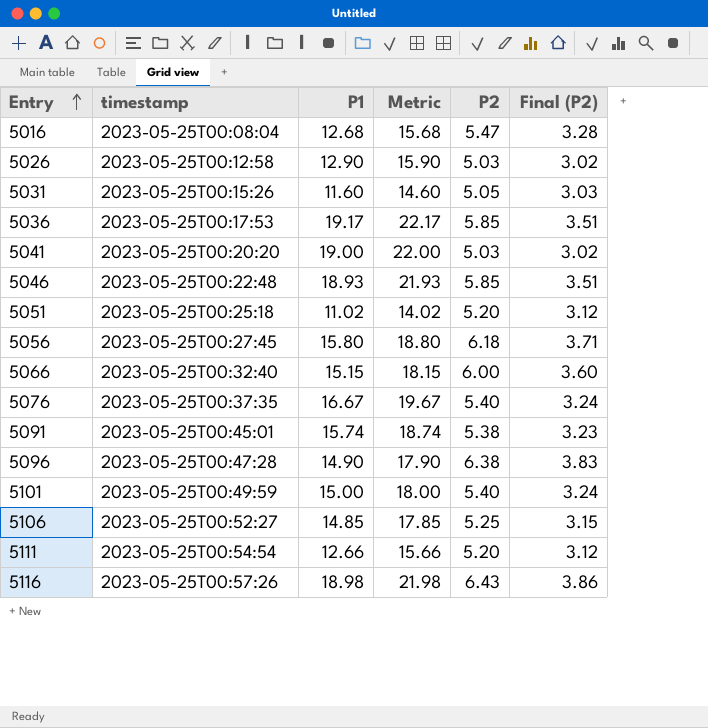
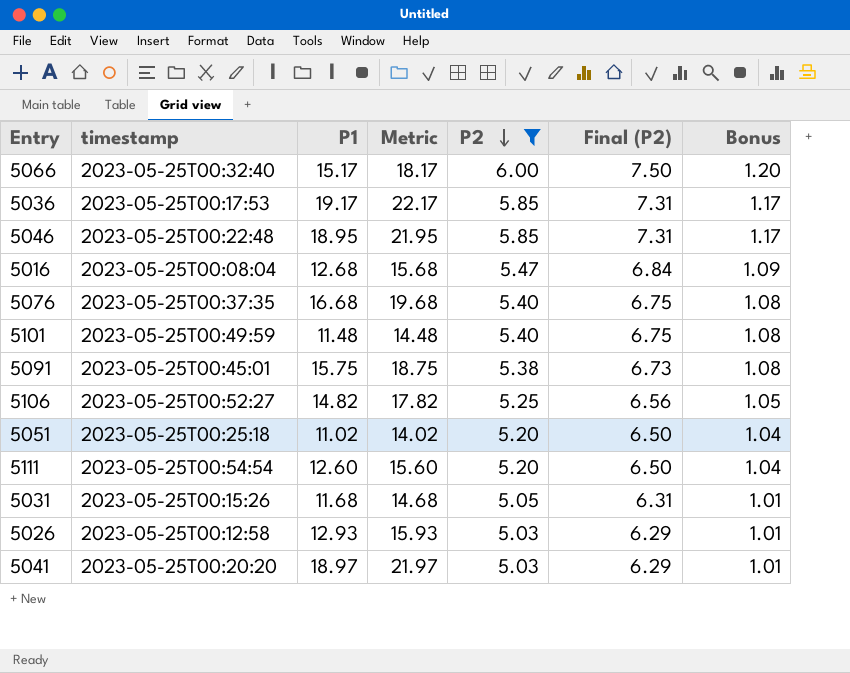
filter: none -> P2 <= 6.00
row order: Entry ascending -> P2 descending
column Final (P2) | formula: [P2] * 0.6 -> [P2] * 1.25
column Bonus | formula: none -> [P2] * 0.2
5066 | P1: 15.15 -> 15.17
5066 | Metric: 18.15 -> 18.17
5046 | P1: 18.93 -> 18.95
5046 | Metric: 21.93 -> 21.95
5076 | P1: 16.67 -> 16.68
5076 | Metric: 19.67 -> 19.68
5101 | P1: 15.00 -> 11.48
5101 | Metric: 18.00 -> 14.48
5091 | P1: 15.74 -> 15.75
5091 | Metric: 18.74 -> 18.75
5106 | P1: 14.85 -> 14.82
5106 | Metric: 17.85 -> 17.82
5111 | P1: 12.66 -> 12.60
5111 | Metric: 15.66 -> 15.60
5031 | P1: 11.60 -> 11.68
5031 | Metric: 14.60 -> 14.68
5026 | P1: 12.90 -> 12.93
5026 | Metric: 15.90 -> 15.93
5041 | P1: 19.00 -> 18.97
5041 | Metric: 22.00 -> 21.97

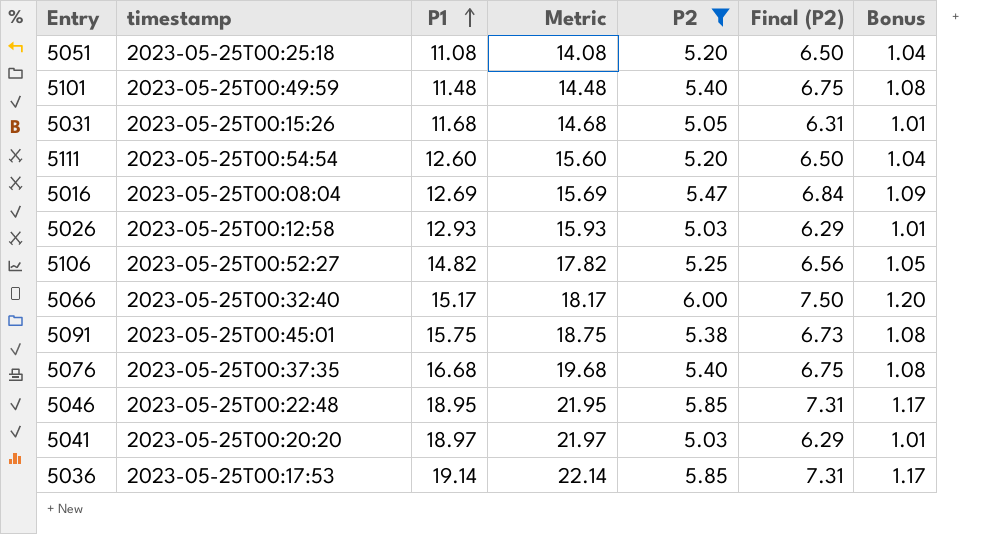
row order: P2 descending -> P1 ascending
5051 | P1: 11.02 -> 11.08
5051 | Metric: 14.02 -> 14.08
5016 | P1: 12.68 -> 12.69
5016 | Metric: 15.68 -> 15.69
5036 | P1: 19.17 -> 19.14
5036 | Metric: 22.17 -> 22.14

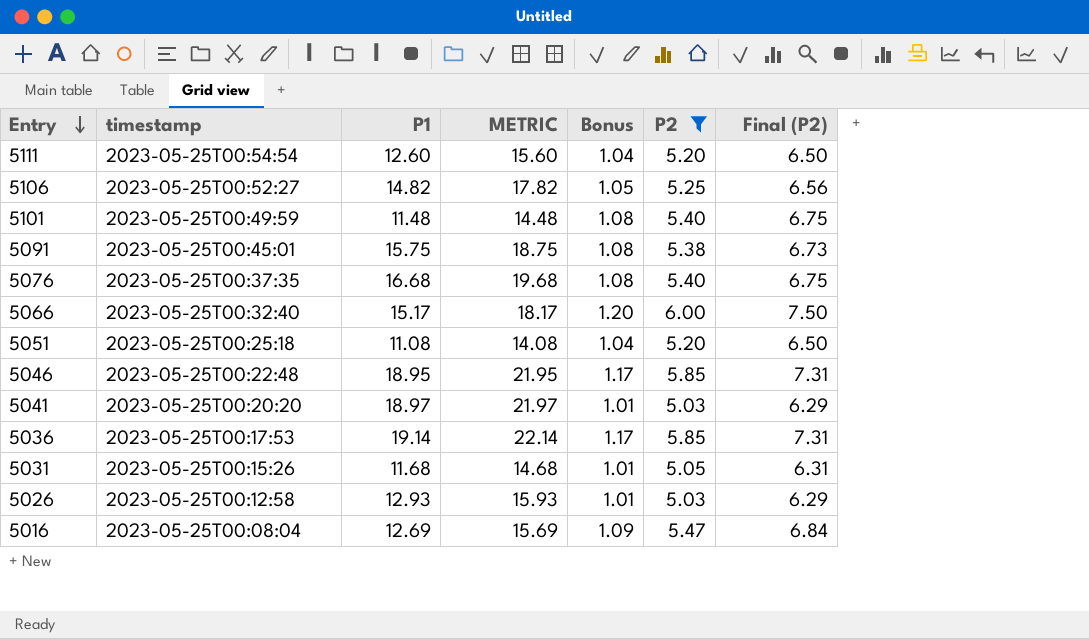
row order: P1 ascending -> Entry descending
column name: Metric -> METRIC
column Bonus | position: 7 -> 5

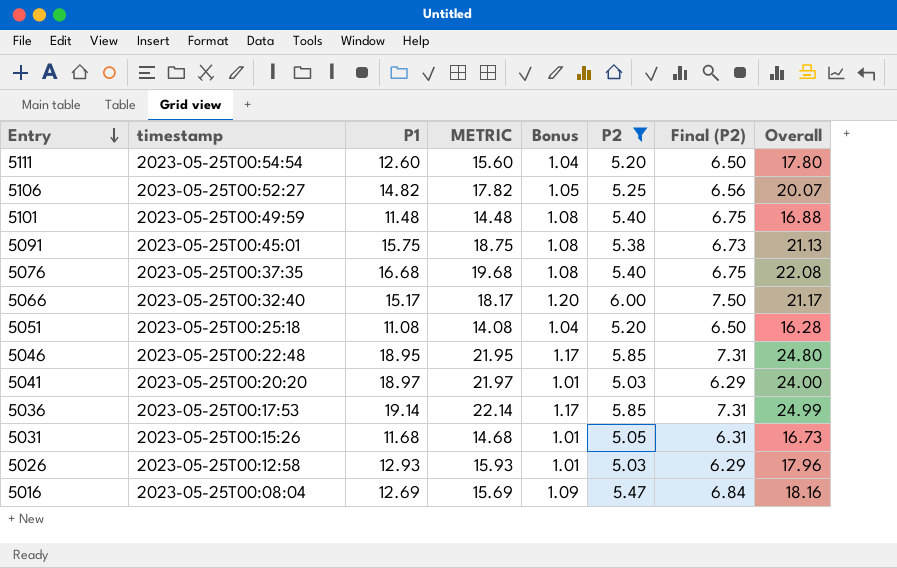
column Overall | formula: none -> [P1] + [P2]

